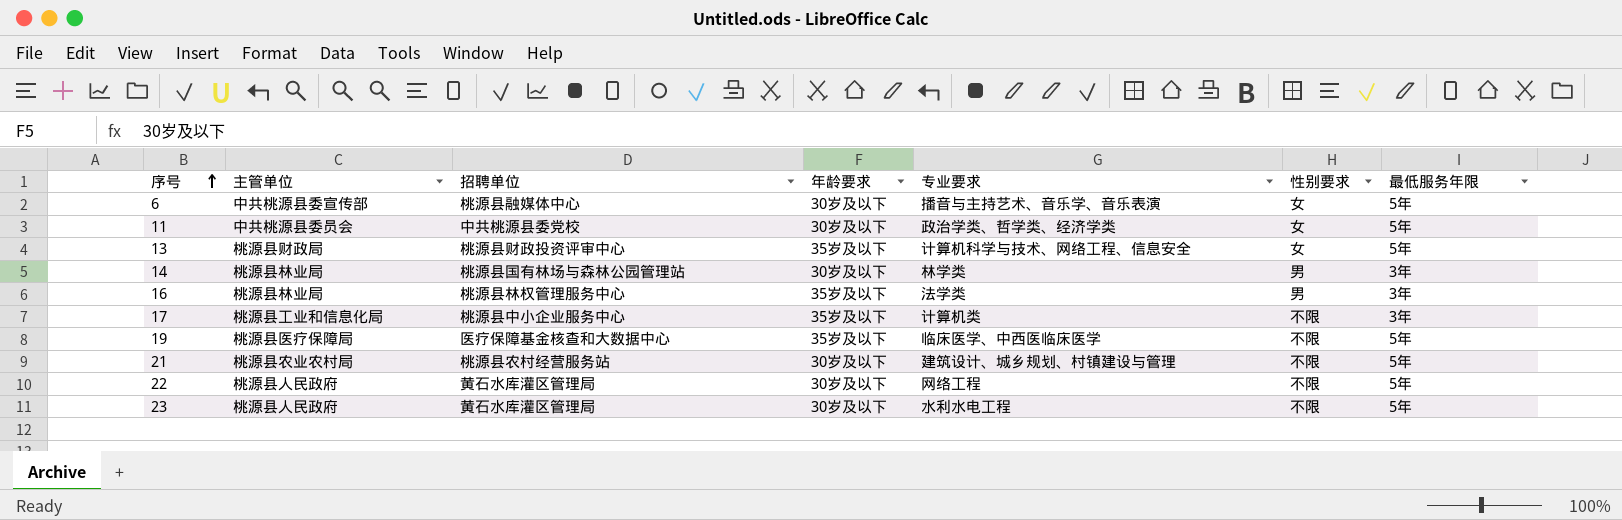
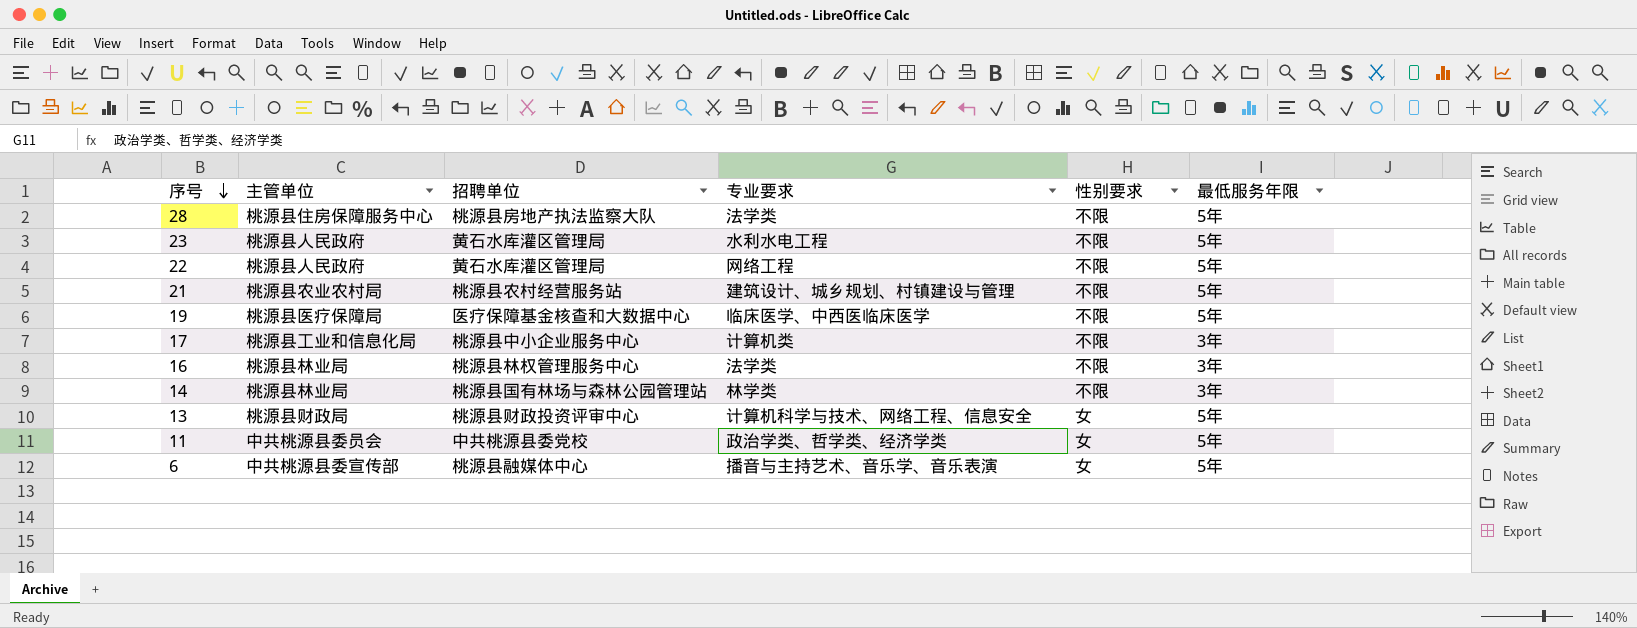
row order: 序号 ascending -> 序号 descending
column 年龄要求 | position: 4 -> none
row 28: none -> 桃源县住房保障服务中心 | 桃源县房地产执法监察大队 | 法学类 | 不限 | 5年
16 | 性别要求: 男 -> 不限
14 | 性别要求: 男 -> 不限

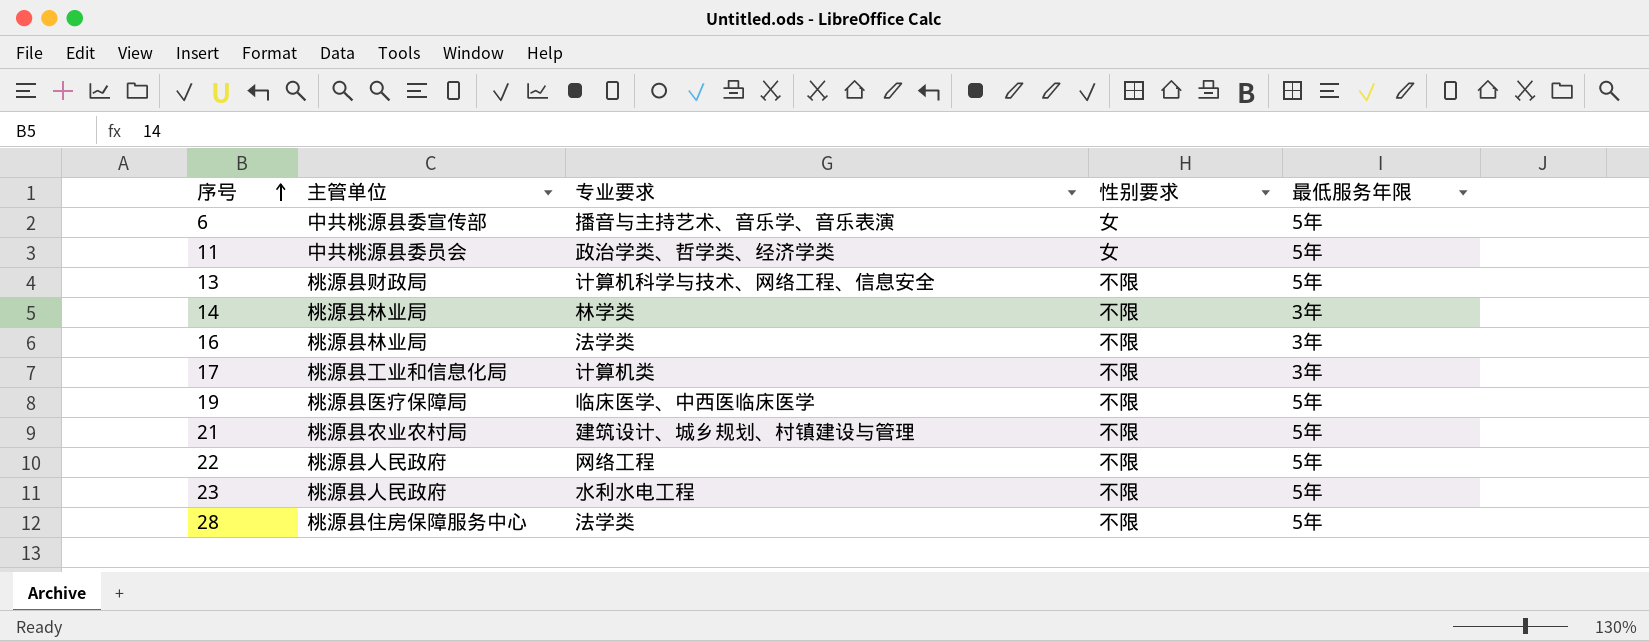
row order: 序号 descending -> 序号 ascending
column 招聘单位 | position: 3 -> none
13 | 性别要求: 女 -> 不限

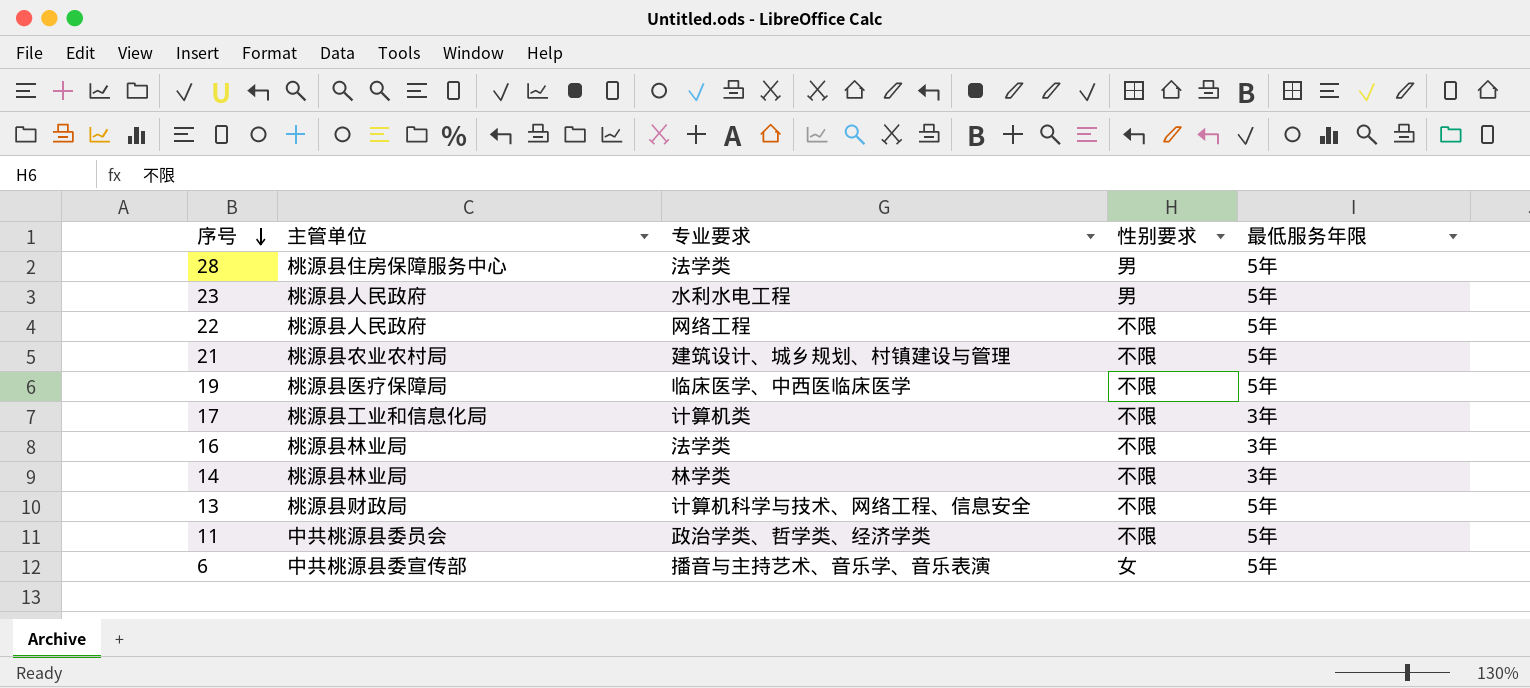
row order: 序号 ascending -> 序号 descending
28 | 性别要求: 不限 -> 男
23 | 性别要求: 不限 -> 男
11 | 性别要求: 女 -> 不限

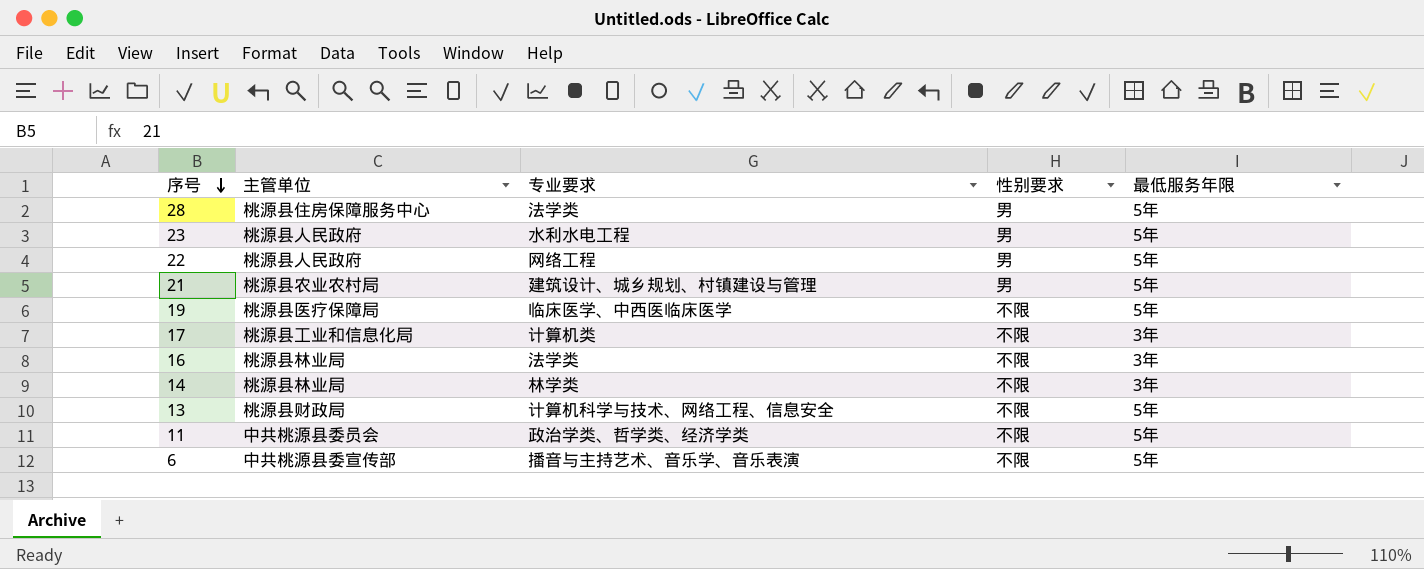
22 | 性别要求: 不限 -> 男
21 | 性别要求: 不限 -> 男
6 | 性别要求: 女 -> 不限

